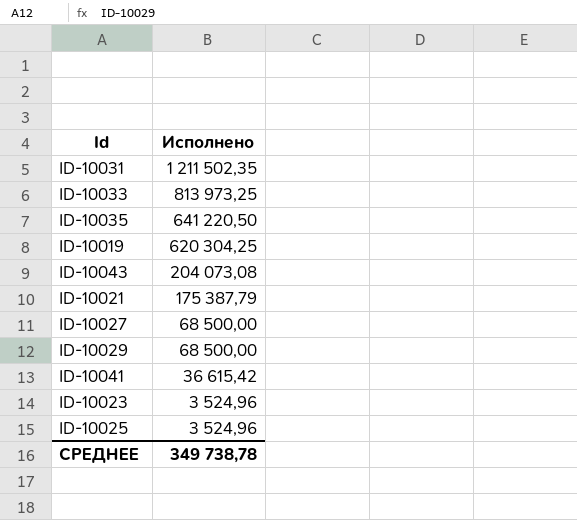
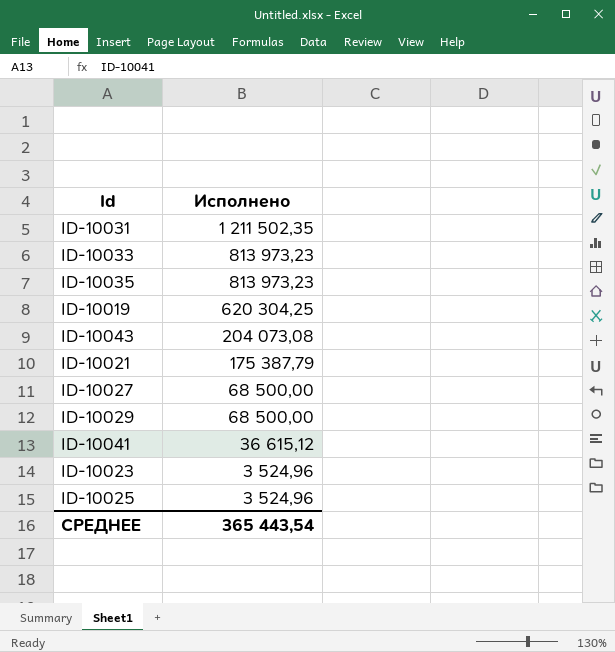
ID-10033 | Исполнено: 813 973,25 -> 813 973,23
ID-10035 | Исполнено: 641 220,50 -> 813 973,23
ID-10041 | Исполнено: 36 615,42 -> 36 615,12
СРЕДНЕЕ | Исполнено: 349 738,78 -> 365 443,54

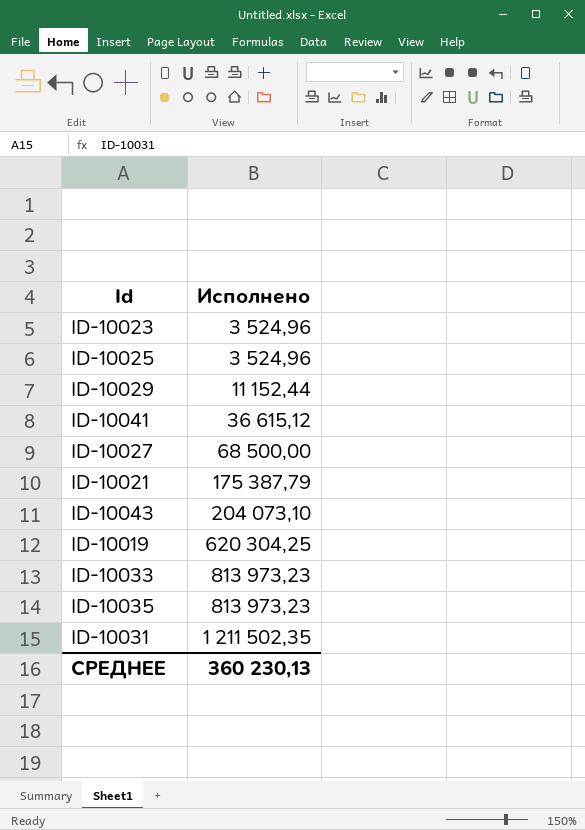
row order: Исполнено descending -> Исполнено ascending
ID-10029 | Исполнено: 68 500,00 -> 11 152,44
ID-10043 | Исполнено: 204 073,08 -> 204 073,10
СРЕДНЕЕ | Исполнено: 365 443,54 -> 360 230,13

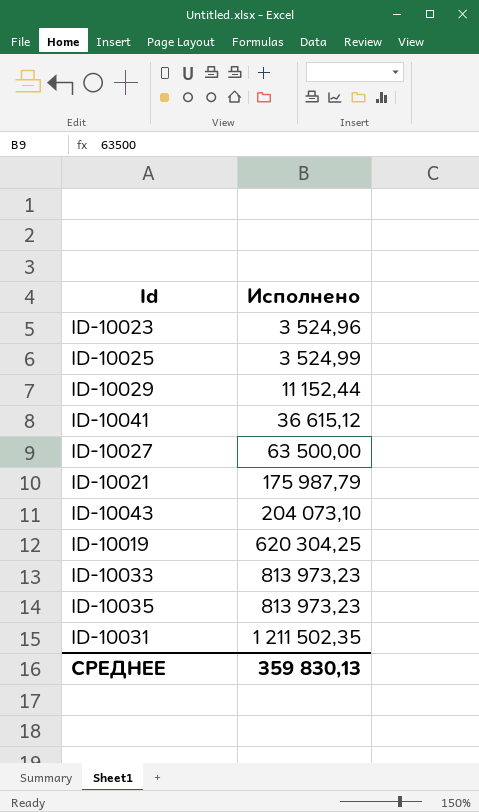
ID-10025 | Исполнено: 3 524,96 -> 3 524,99
ID-10027 | Исполнено: 68 500,00 -> 63 500,00
ID-10021 | Исполнено: 175 387,79 -> 175 987,79
СРЕДНЕЕ | Исполнено: 360 230,13 -> 359 830,13

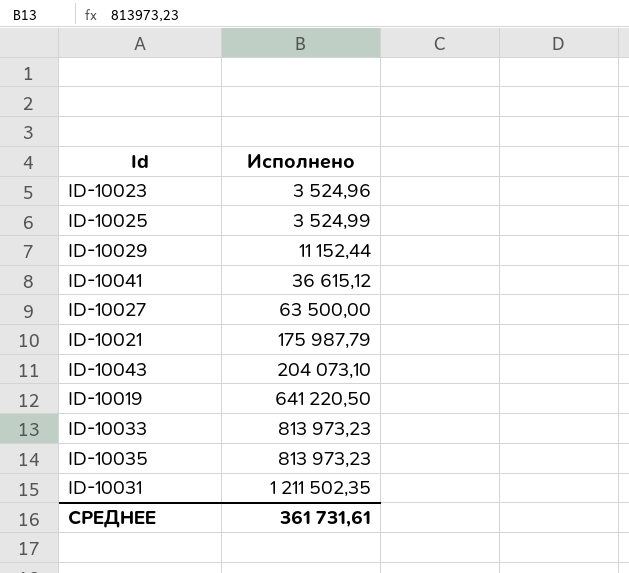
ID-10019 | Исполнено: 620 304,25 -> 641 220,50
СРЕДНЕЕ | Исполнено: 359 830,13 -> 361 731,61

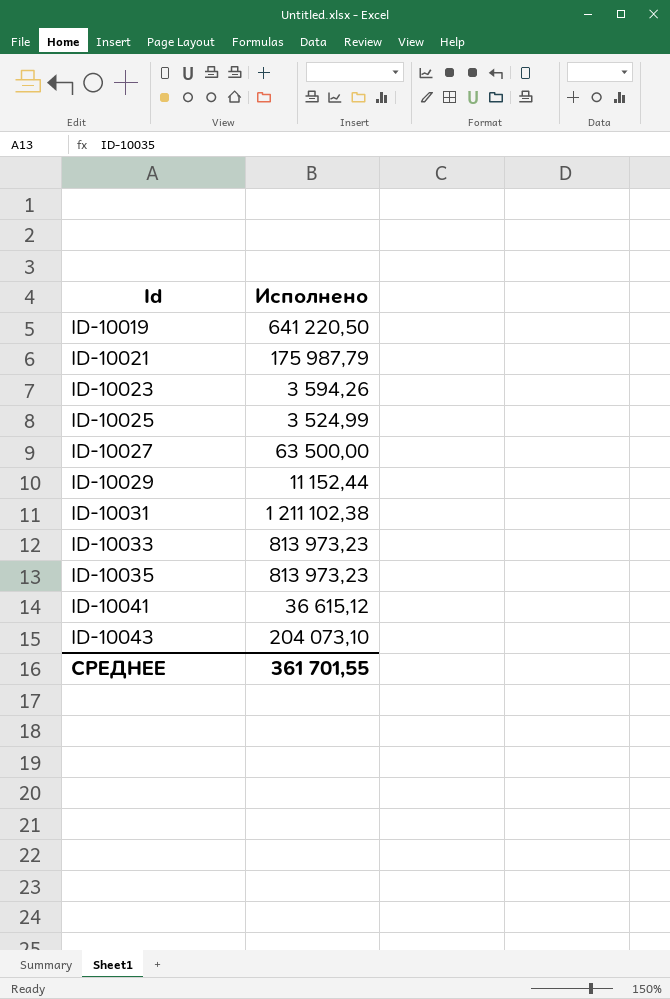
row order: Исполнено ascending -> Id ascending
ID-10023 | Исполнено: 3 524,96 -> 3 594,26
ID-10031 | Исполнено: 1 211 502,35 -> 1 211 102,38
СРЕДНЕЕ | Исполнено: 361 731,61 -> 361 701,55

